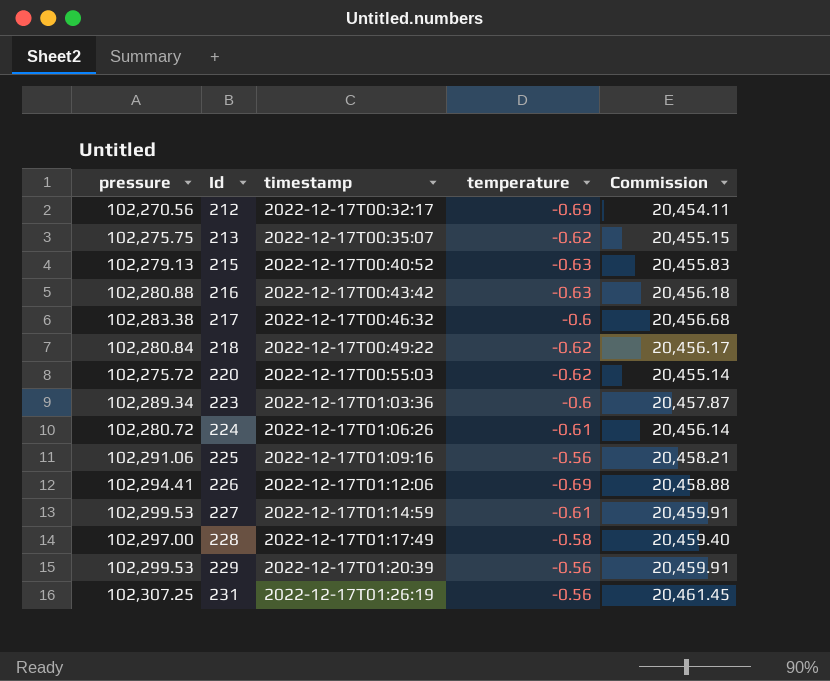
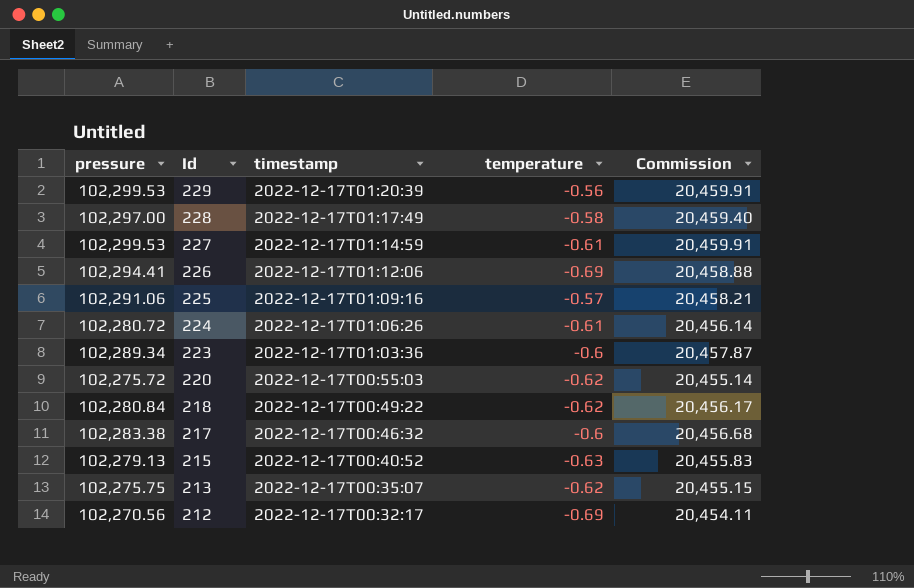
row order: Id ascending -> Id descending
row 216: 102,280.88 | 2022-12-17T00:43:42 | -0.63 | 20,456.18 -> none
row 231: 102,307.25 | 2022-12-17T01:26:19 | -0.56 | 20,461.45 -> none
225 | temperature: -0.56 -> -0.57

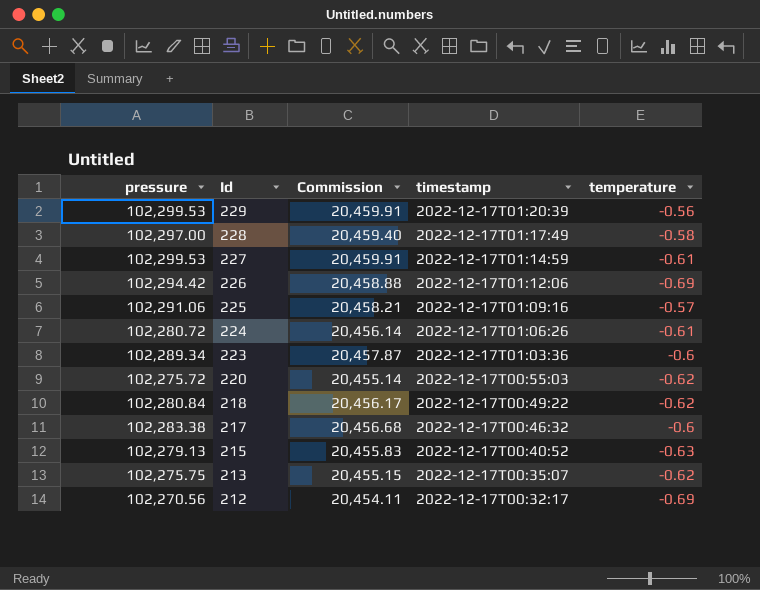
column Commission | position: 5 -> 3
226 | pressure: 102,294.41 -> 102,294.42

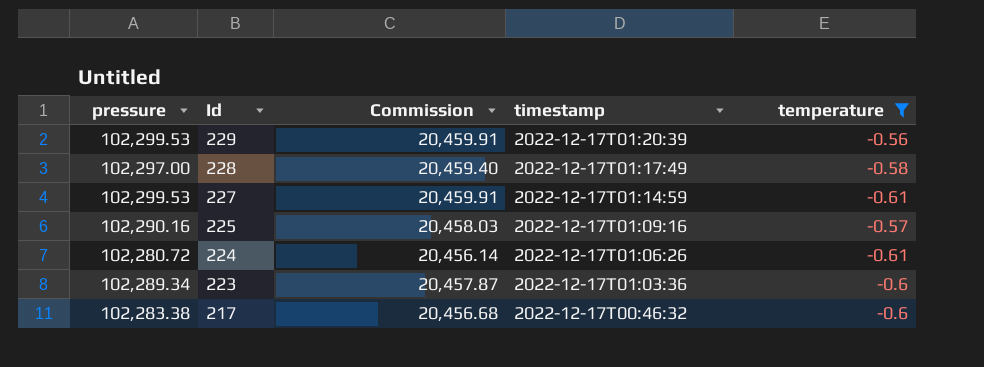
filter: none -> temperature >= -0.61
225 | pressure: 102,291.06 -> 102,290.16
225 | Commission: 20,458.21 -> 20,458.03

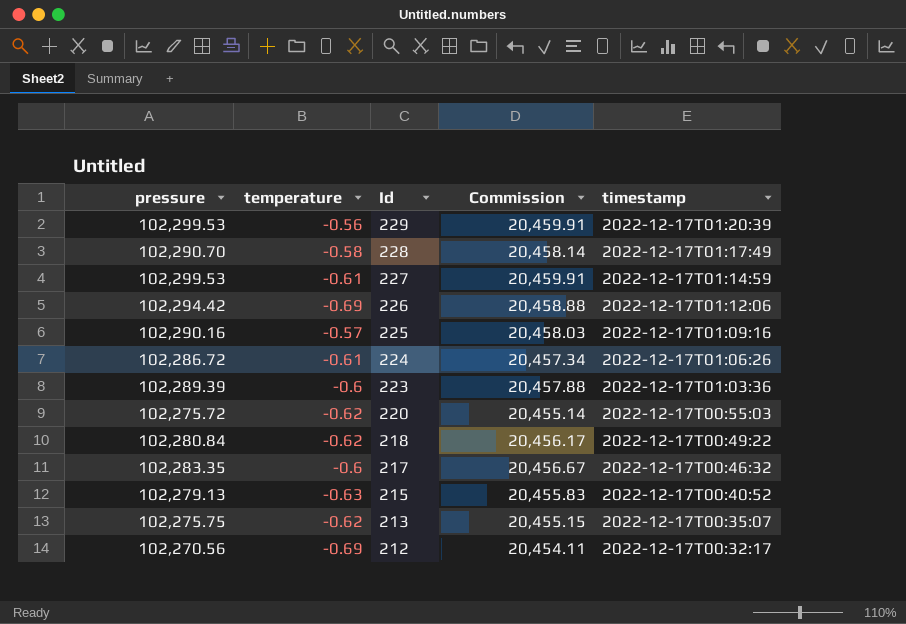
filter: temperature >= -0.61 -> none
column temperature | position: 5 -> 2
228 | pressure: 102,297.00 -> 102,290.70
228 | Commission: 20,459.40 -> 20,458.14
224 | pressure: 102,280.72 -> 102,286.72
224 | Commission: 20,456.14 -> 20,457.34
223 | pressure: 102,289.34 -> 102,289.39
223 | Commission: 20,457.87 -> 20,457.88
217 | pressure: 102,283.38 -> 102,283.35
217 | Commission: 20,456.68 -> 20,456.67

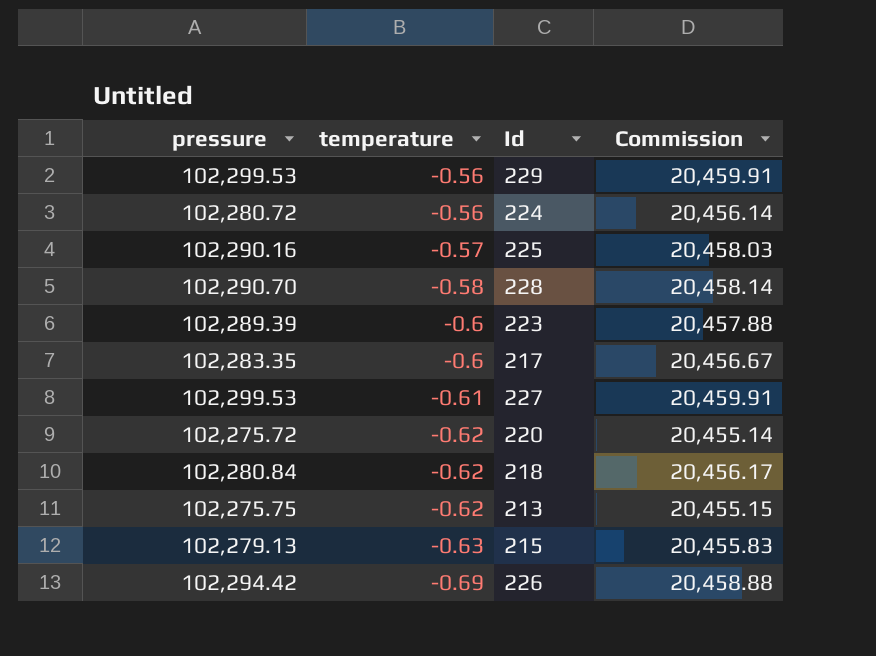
row order: Id descending -> temperature descending
column timestamp | position: 5 -> none
row 212: 102,270.56 | -0.69 | 20,454.11 | 2022-12-17T00:32:17 -> none
224 | pressure: 102,286.72 -> 102,280.72
224 | temperature: -0.61 -> -0.56
224 | Commission: 20,457.34 -> 20,456.14

